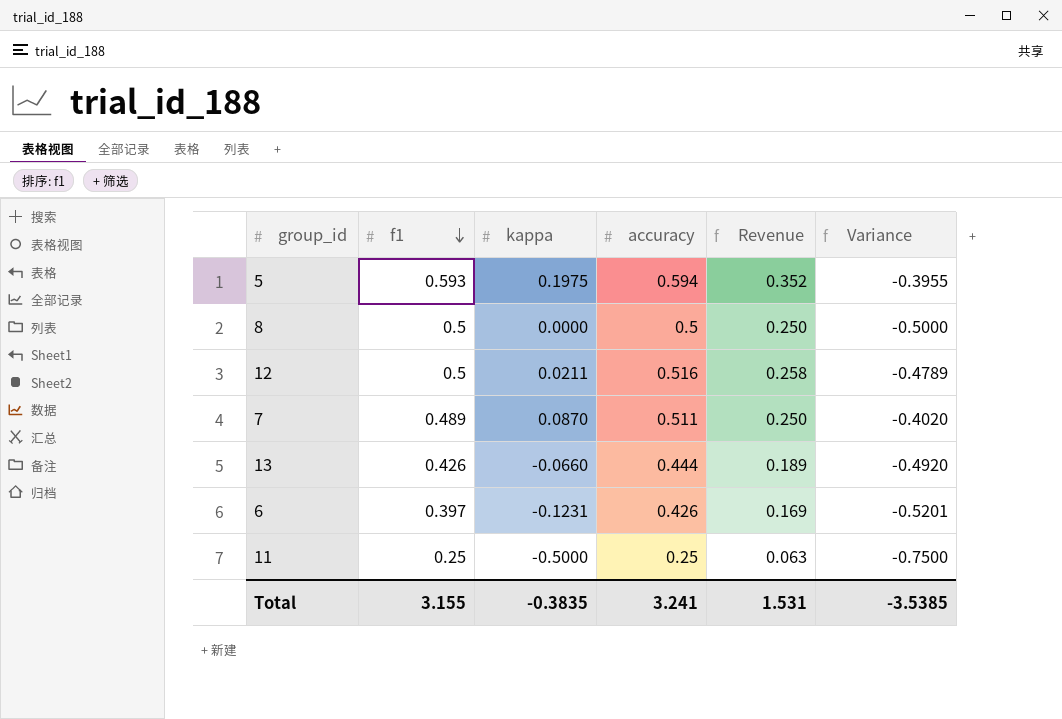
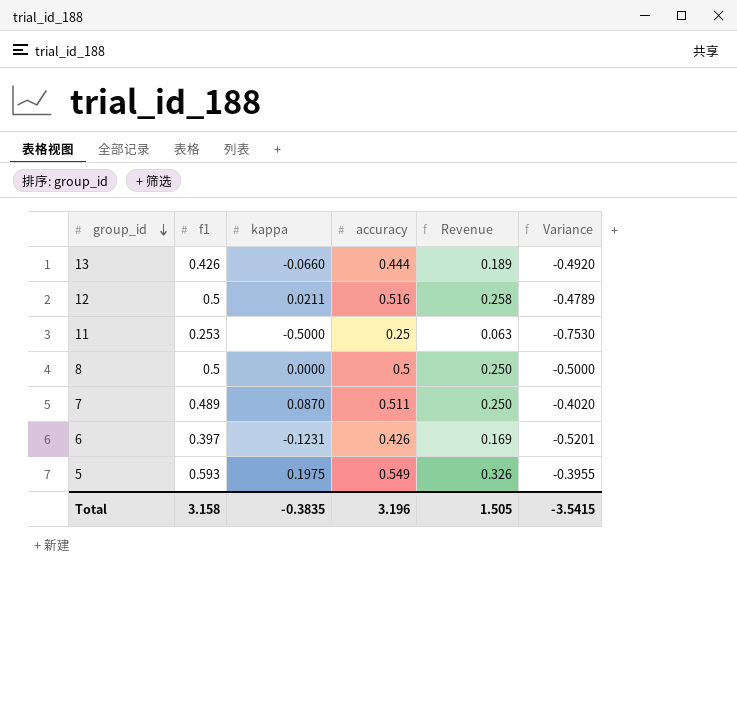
row order: f1 descending -> group_id descending
11 | f1: 0.25 -> 0.253
11 | Variance: -0.7500 -> -0.7530
5 | accuracy: 0.594 -> 0.549
5 | Revenue: 0.352 -> 0.326
Total | f1: 3.155 -> 3.158
Total | accuracy: 3.241 -> 3.196
Total | Revenue: 1.531 -> 1.505
Total | Variance: -3.5385 -> -3.5415

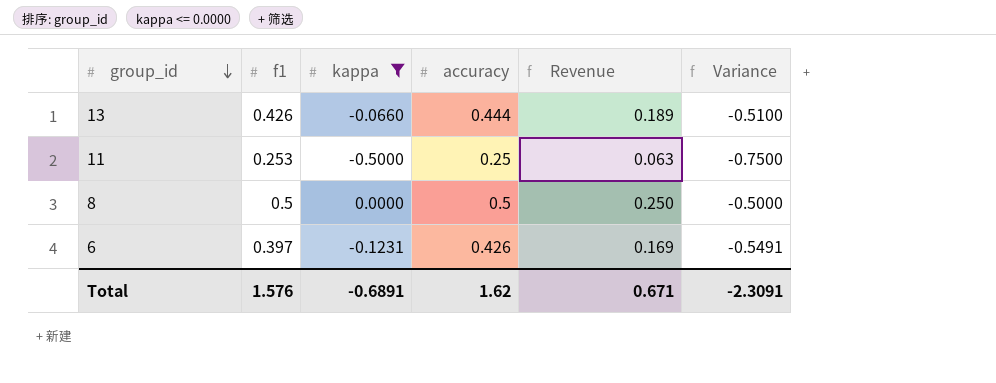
filter: none -> kappa <= 0.0000
column Variance | formula: [kappa] - [f1] -> [kappa] - [accuracy]
Total | f1: 3.158 -> 1.576
Total | kappa: -0.3835 -> -0.6891
Total | accuracy: 3.196 -> 1.62
Total | Revenue: 1.505 -> 0.671
Total | Variance: -3.5415 -> -2.3091

